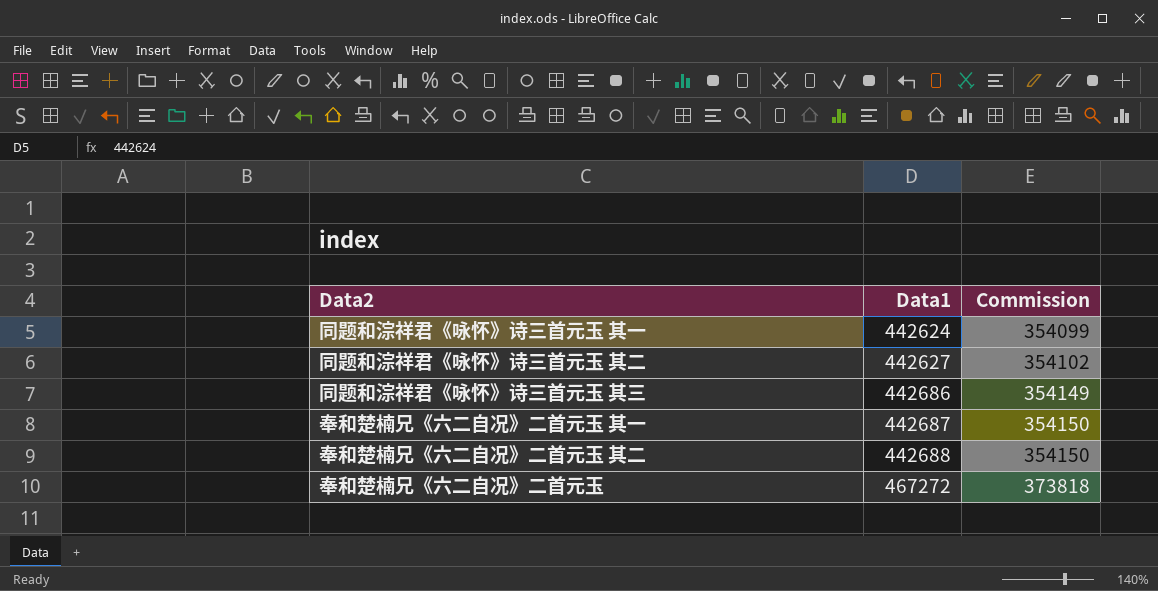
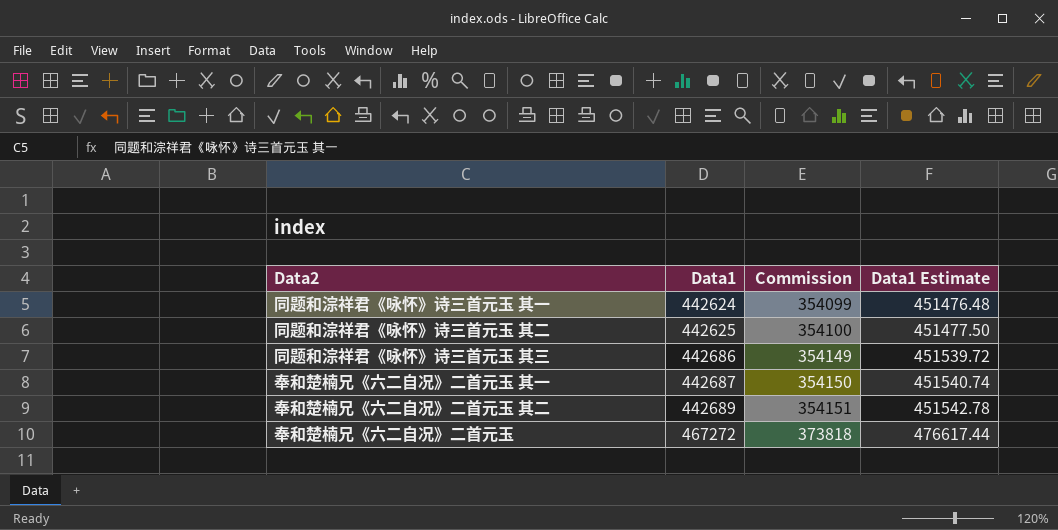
column Data1 Estimate | formula: none -> [Data1] * 1.02
同题和淙祥君《咏怀》诗三首元玉 其二 | Data1: 442627 -> 442625
同题和淙祥君《咏怀》诗三首元玉 其二 | Commission: 354102 -> 354100
奉和楚楠兄《六二自况》二首元玉 其二 | Data1: 442688 -> 442689
奉和楚楠兄《六二自况》二首元玉 其二 | Commission: 354150 -> 354151

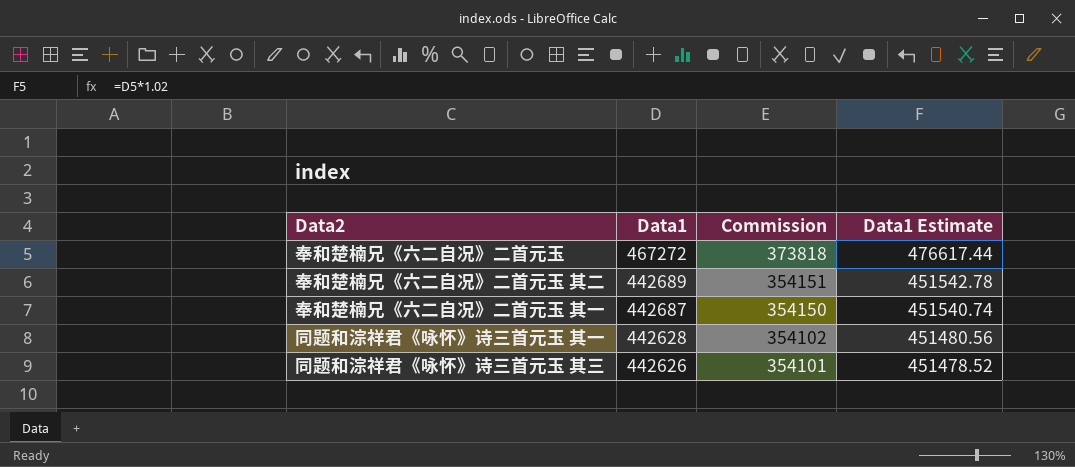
row order: Data1 ascending -> Data1 descending
row 同题和淙祥君《咏怀》诗三首元玉 其二: 442625 | 354100 | 451477.50 -> none
同题和淙祥君《咏怀》诗三首元玉 其一 | Data1: 442624 -> 442628
同题和淙祥君《咏怀》诗三首元玉 其一 | Commission: 354099 -> 354102
同题和淙祥君《咏怀》诗三首元玉 其一 | Data1 Estimate: 451476.48 -> 451480.56
同题和淙祥君《咏怀》诗三首元玉 其三 | Data1: 442686 -> 442626
同题和淙祥君《咏怀》诗三首元玉 其三 | Commission: 354149 -> 354101
同题和淙祥君《咏怀》诗三首元玉 其三 | Data1 Estimate: 451539.72 -> 451478.52

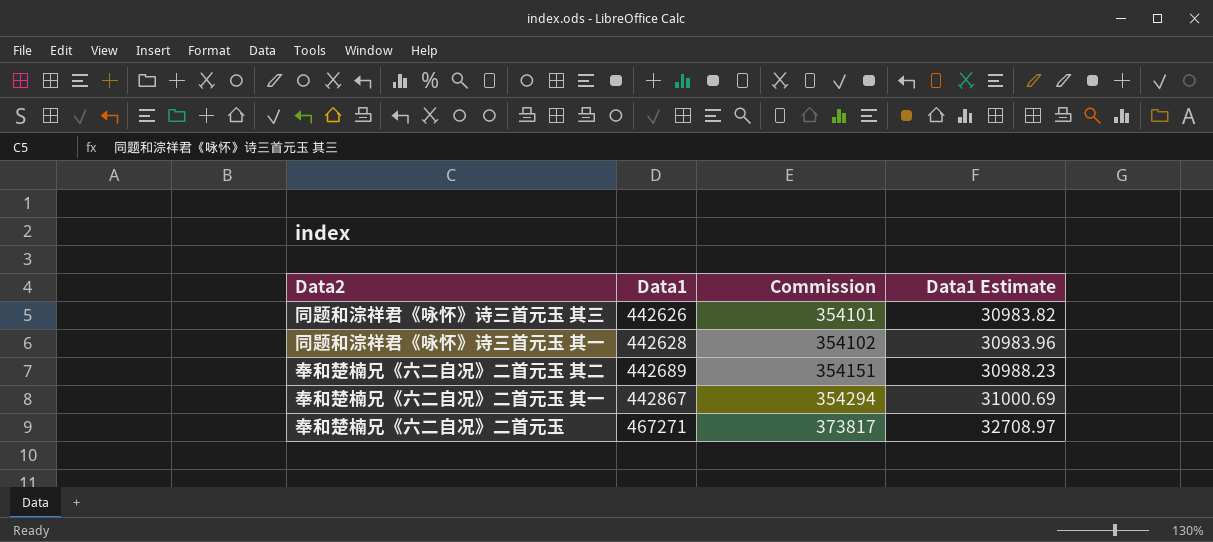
row order: Data1 descending -> Data1 ascending
column Data1 Estimate | formula: [Data1] * 1.02 -> [Data1] * 0.07
奉和楚楠兄《六二自况》二首元玉 其一 | Data1: 442687 -> 442867
奉和楚楠兄《六二自况》二首元玉 其一 | Commission: 354150 -> 354294
奉和楚楠兄《六二自况》二首元玉 | Data1: 467272 -> 467271
奉和楚楠兄《六二自况》二首元玉 | Commission: 373818 -> 373817

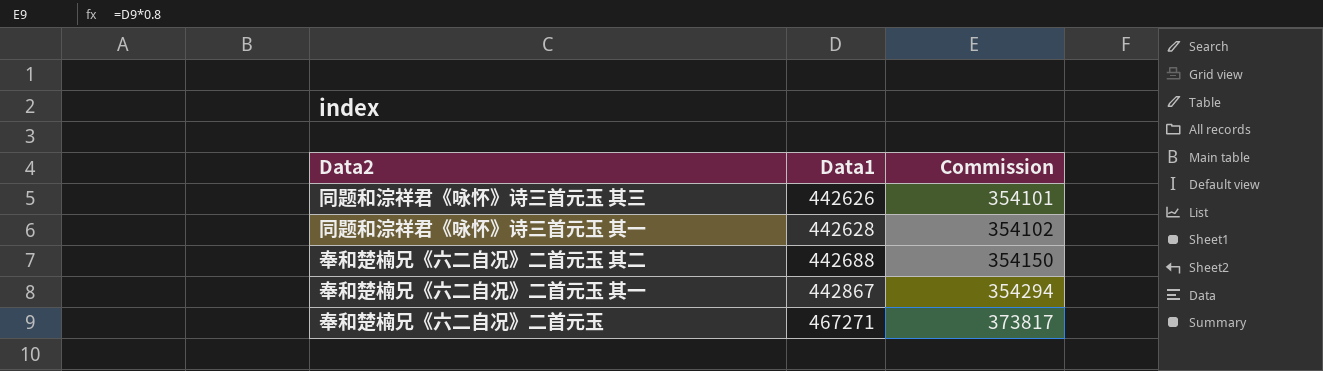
column Data1 Estimate | formula: [Data1] * 0.07 -> none
奉和楚楠兄《六二自况》二首元玉 其二 | Data1: 442689 -> 442688
奉和楚楠兄《六二自况》二首元玉 其二 | Commission: 354151 -> 354150

